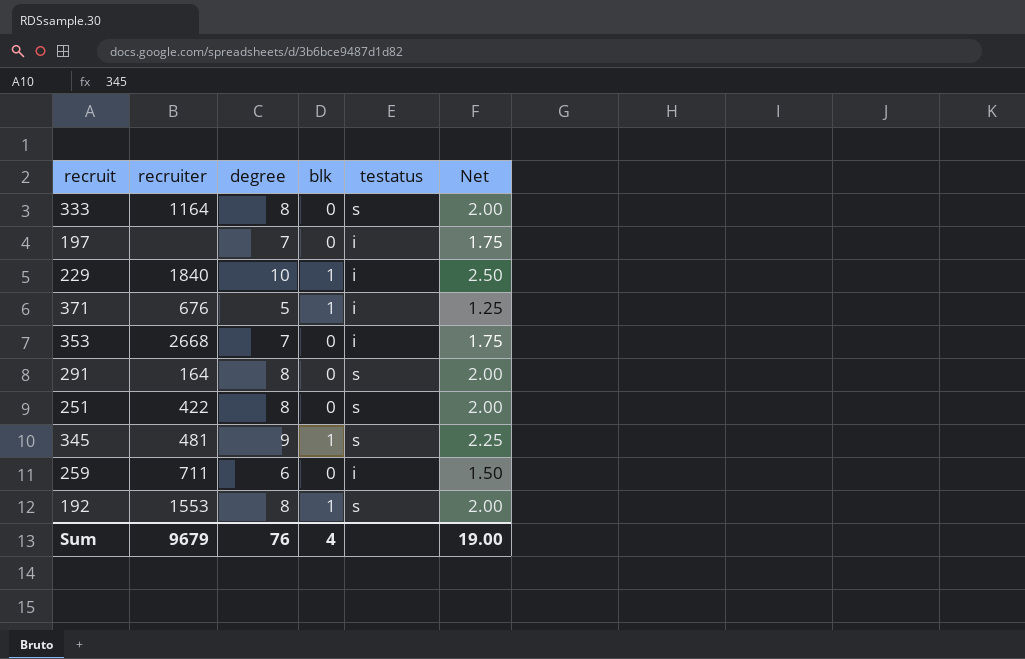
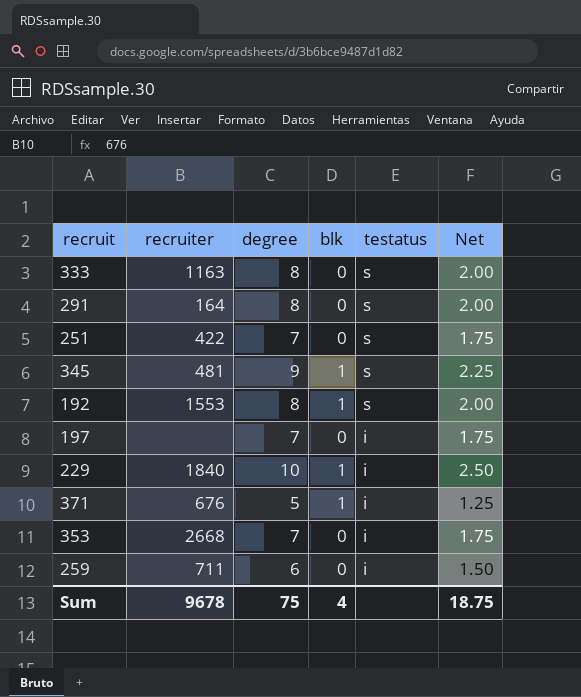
row order: none -> testatus descending
333 | recruiter: 1164 -> 1163
251 | degree: 8 -> 7
251 | Net: 2.00 -> 1.75
Sum | recruiter: 9679 -> 9678
Sum | degree: 76 -> 75
Sum | Net: 19.00 -> 18.75

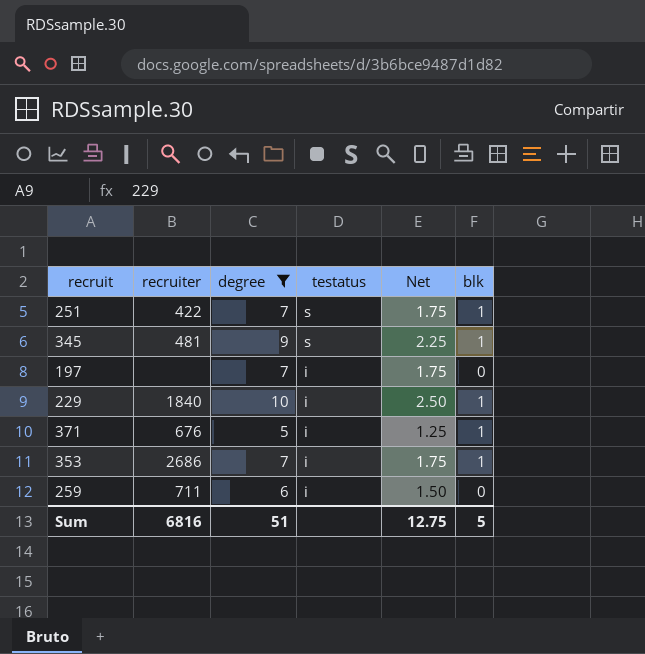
filter: none -> degree != 8
column blk | position: 4 -> 6
251 | blk: 0 -> 1
353 | recruiter: 2668 -> 2686
353 | blk: 0 -> 1
Sum | recruiter: 9678 -> 6816
Sum | degree: 75 -> 51
Sum | Net: 18.75 -> 12.75
Sum | blk: 4 -> 5

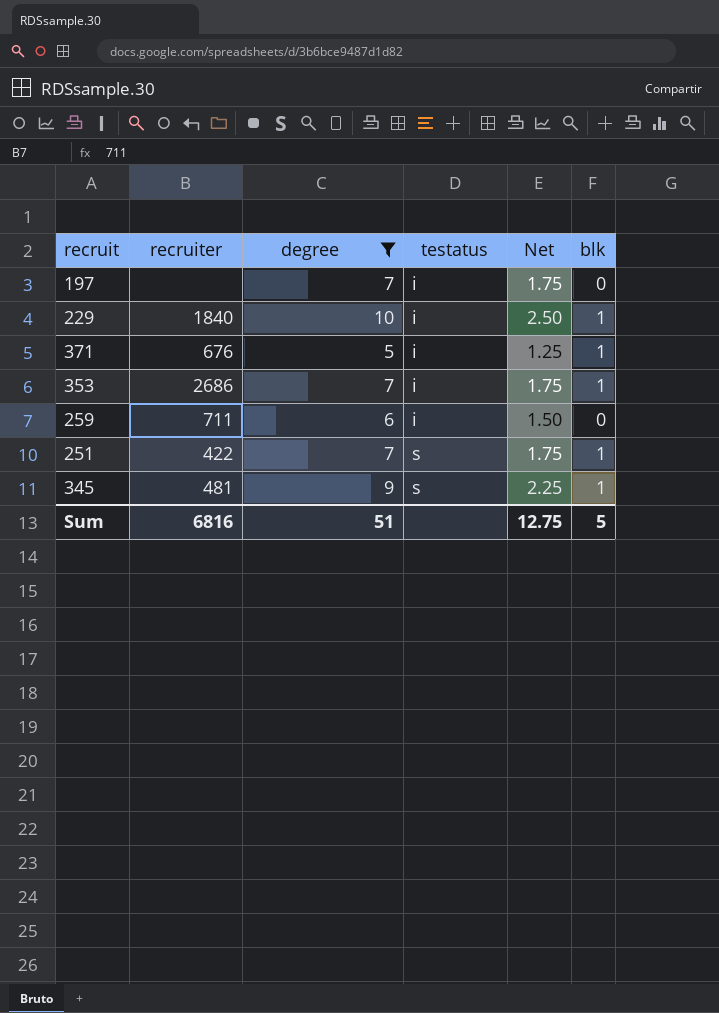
row order: testatus descending -> testatus ascending

